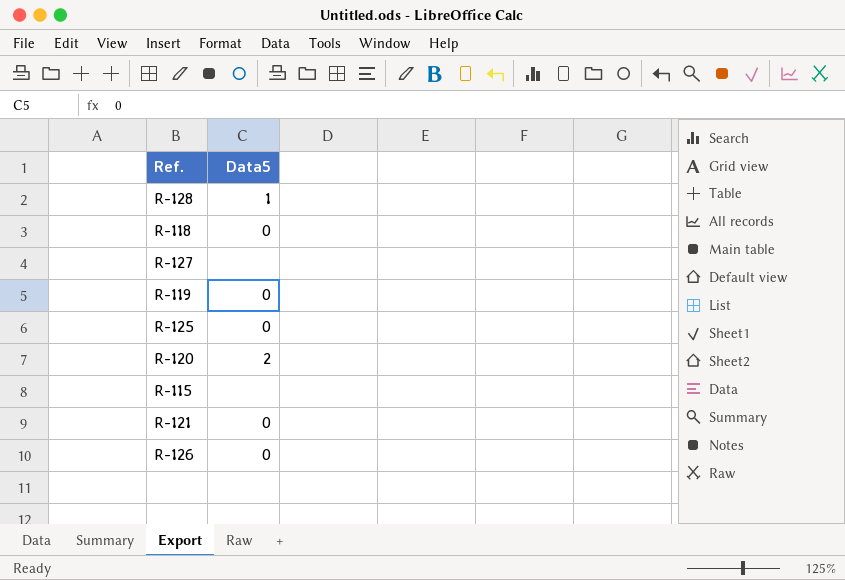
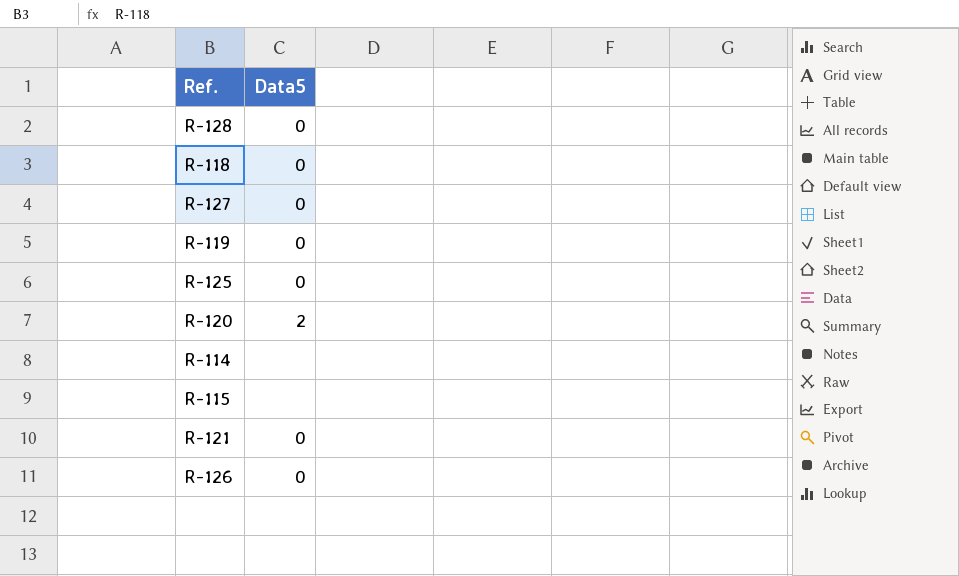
R-128 | Data5: 1 -> 0
R-127 | Data5: none -> 0
row R-114: none -> none

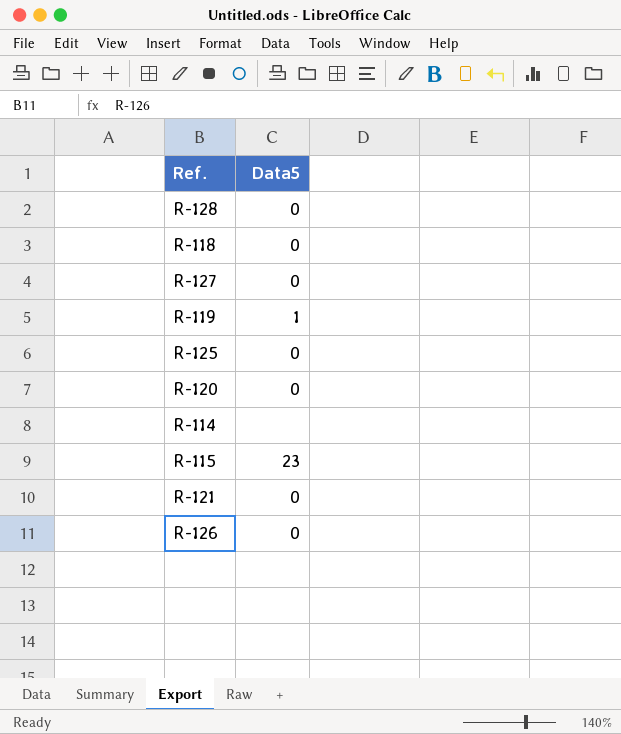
R-119 | Data5: 0 -> 1
R-120 | Data5: 2 -> 0
R-115 | Data5: none -> 23

